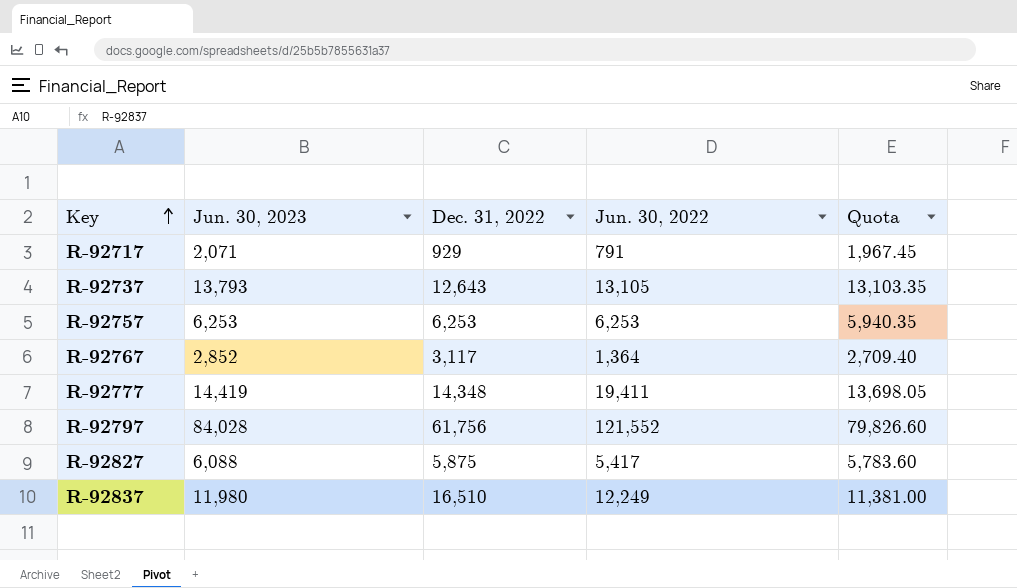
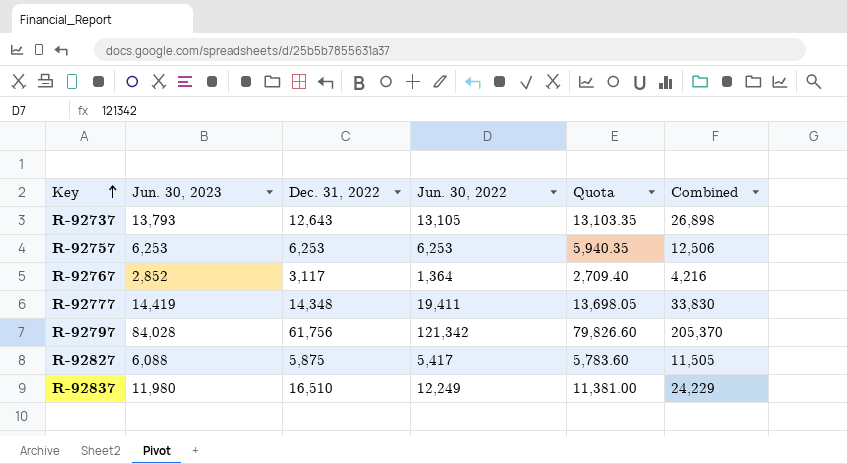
column Combined | formula: none -> [Jun. 30, 2023] + [Jun. 30, 2022]
row R-92717: 2,071 | 929 | 791 | 1,967.45 -> none
R-92797 | Jun. 30, 2022: 121,552 -> 121,342

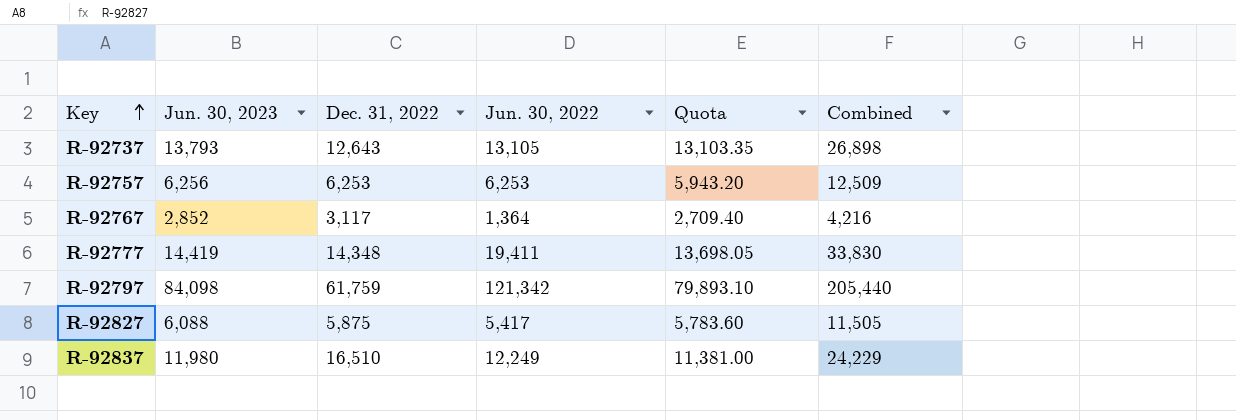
R-92757 | Jun. 30, 2023: 6,253 -> 6,256
R-92757 | Quota: 5,940.35 -> 5,943.20
R-92757 | Combined: 12,506 -> 12,509
R-92797 | Jun. 30, 2023: 84,028 -> 84,098
R-92797 | Dec. 31, 2022: 61,756 -> 61,759
R-92797 | Quota: 79,826.60 -> 79,893.10
R-92797 | Combined: 205,370 -> 205,440

